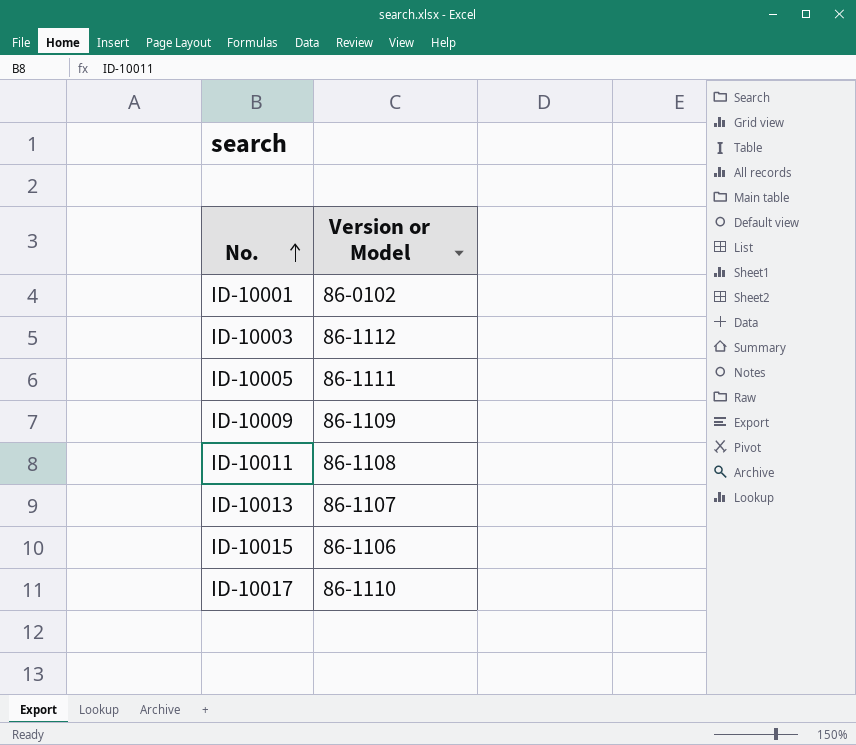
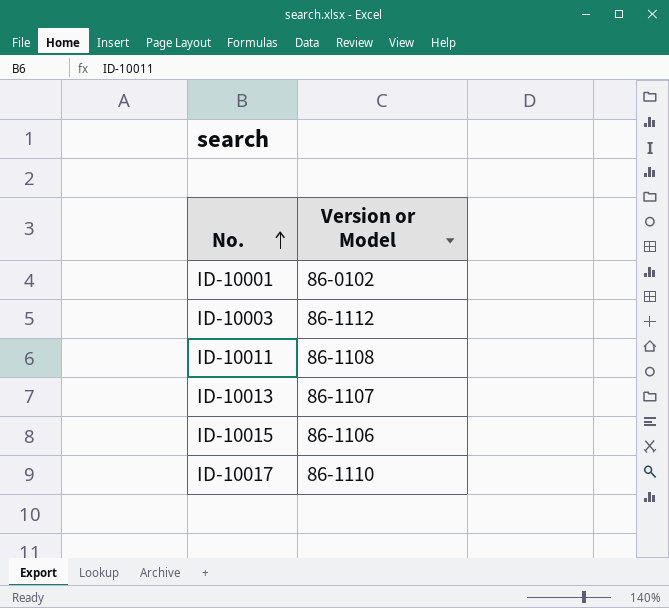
row ID-10005: 86-1111 -> none
row ID-10009: 86-1109 -> none

